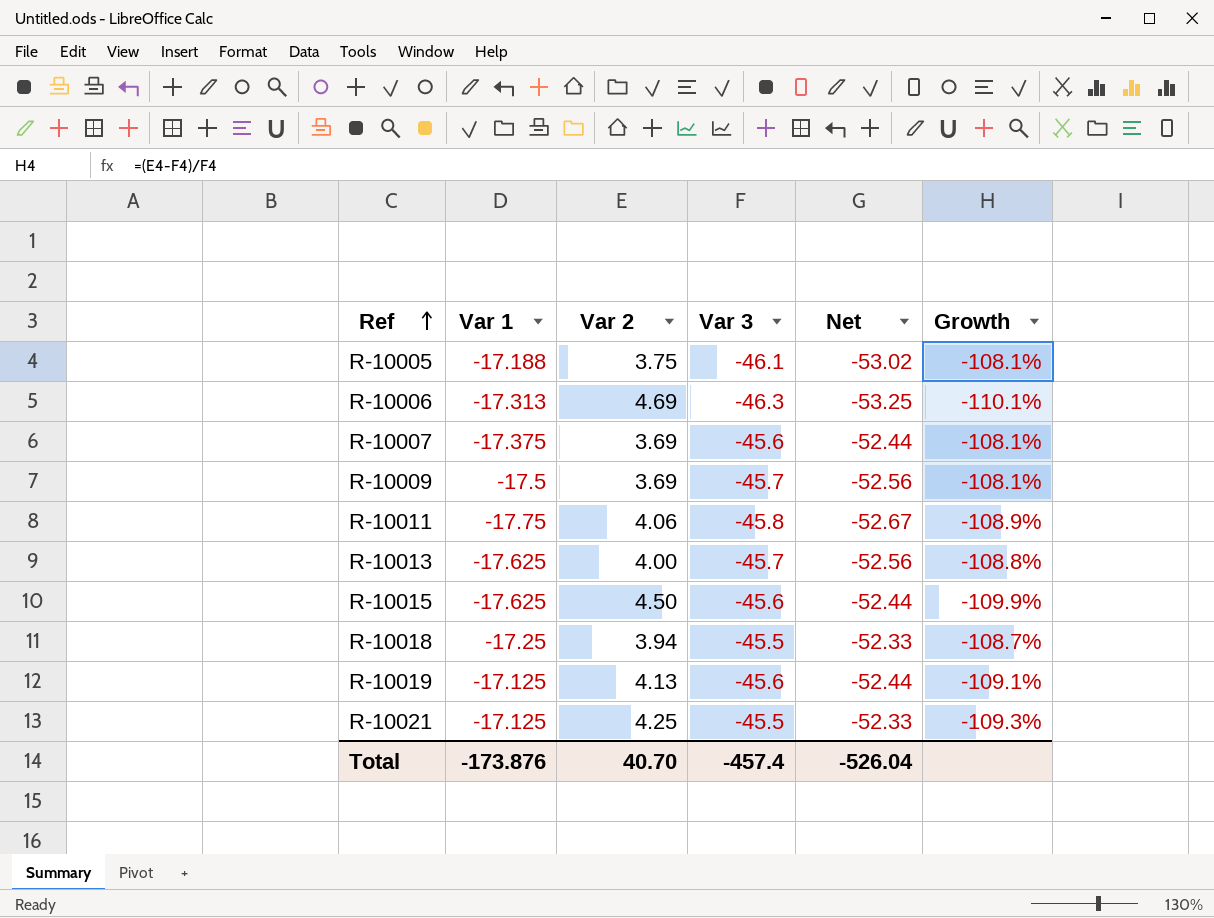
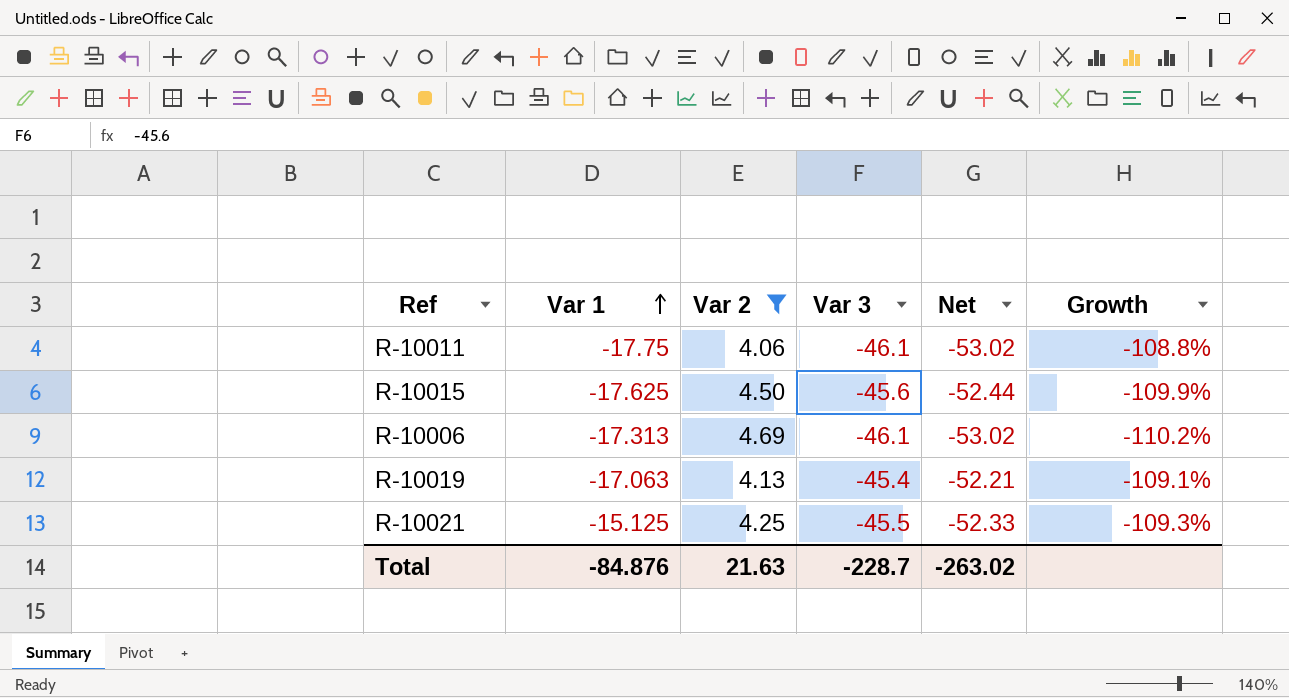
filter: none -> Var 2 >= 4.06
row order: Ref ascending -> Var 1 ascending
R-10011 | Var 3: -45.8 -> -46.1
R-10011 | Net: -52.67 -> -53.02
R-10011 | Growth: -108.9% -> -108.8%
R-10006 | Var 3: -46.3 -> -46.1
R-10006 | Net: -53.25 -> -53.02
R-10006 | Growth: -110.1% -> -110.2%
R-10019 | Var 1: -17.125 -> -17.063
R-10019 | Var 3: -45.6 -> -45.4
R-10019 | Net: -52.44 -> -52.21
R-10021 | Var 1: -17.125 -> -15.125
Total | Var 1: -173.876 -> -84.876
Total | Var 2: 40.70 -> 21.63
Total | Var 3: -457.4 -> -228.7
Total | Net: -526.04 -> -263.02

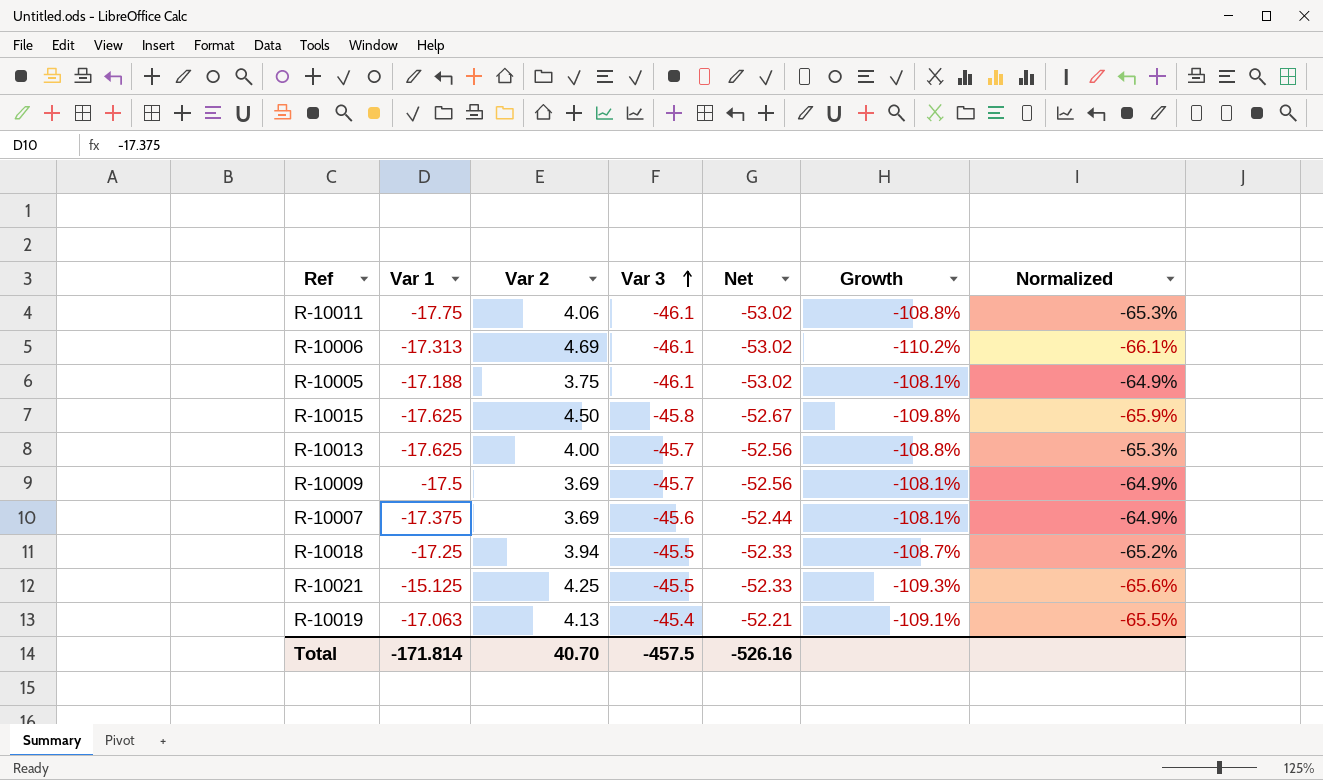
filter: Var 2 >= 4.06 -> none
row order: Var 1 ascending -> Var 3 ascending
column Normalized | formula: none -> [Growth] * 0.6
R-10015 | Var 3: -45.6 -> -45.8
R-10015 | Net: -52.44 -> -52.67
R-10015 | Growth: -109.9% -> -109.8%
Total | Var 1: -84.876 -> -171.814
Total | Var 2: 21.63 -> 40.70
Total | Var 3: -228.7 -> -457.5
Total | Net: -263.02 -> -526.16

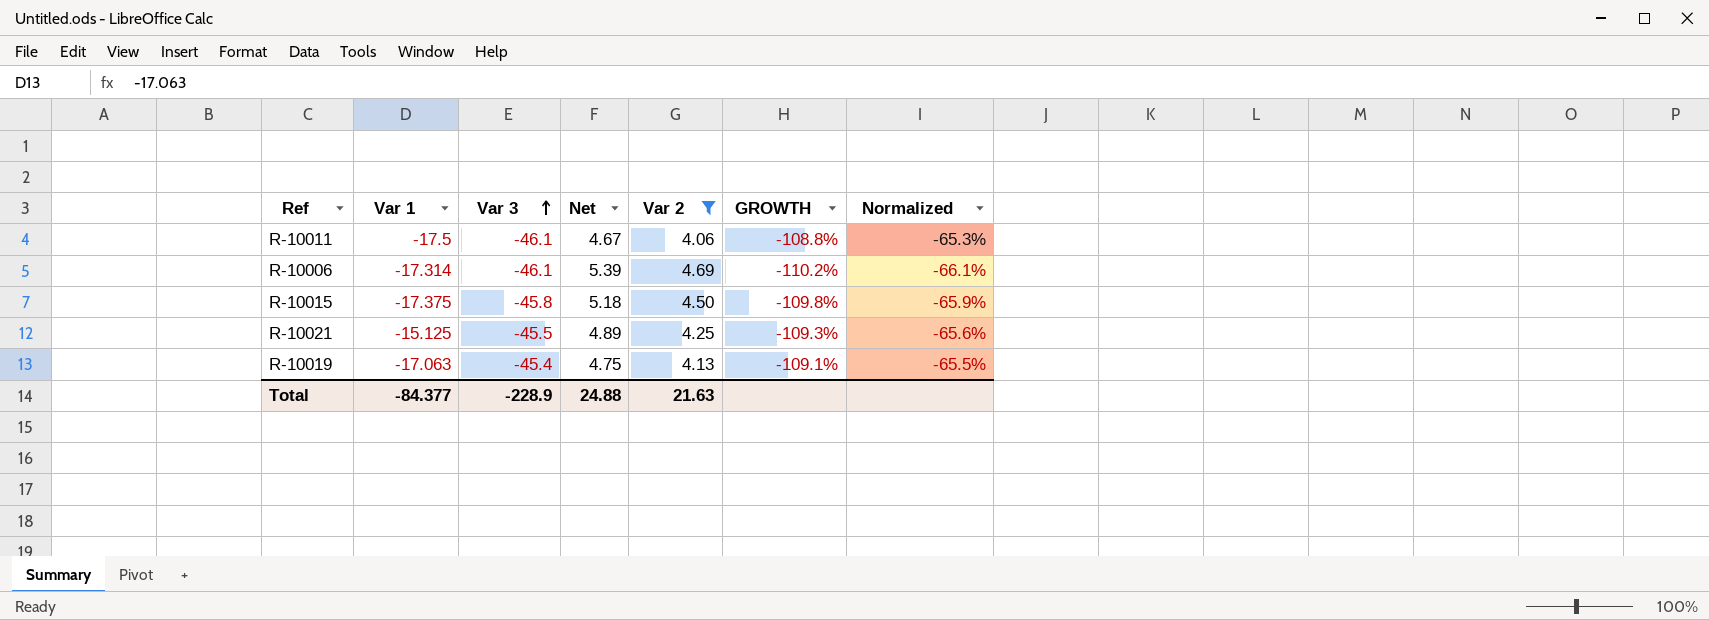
filter: none -> Var 2 >= 4.06
column Net | formula: [Var 3] * 1.15 -> [Var 2] * 1.15
column Var 2 | position: 3 -> 5
column name: Growth -> GROWTH
R-10011 | Var 1: -17.75 -> -17.5
R-10006 | Var 1: -17.313 -> -17.314
R-10015 | Var 1: -17.625 -> -17.375
Total | Var 1: -171.814 -> -84.377
Total | Var 3: -457.5 -> -228.9
Total | Net: -526.16 -> 24.88
Total | Var 2: 40.70 -> 21.63

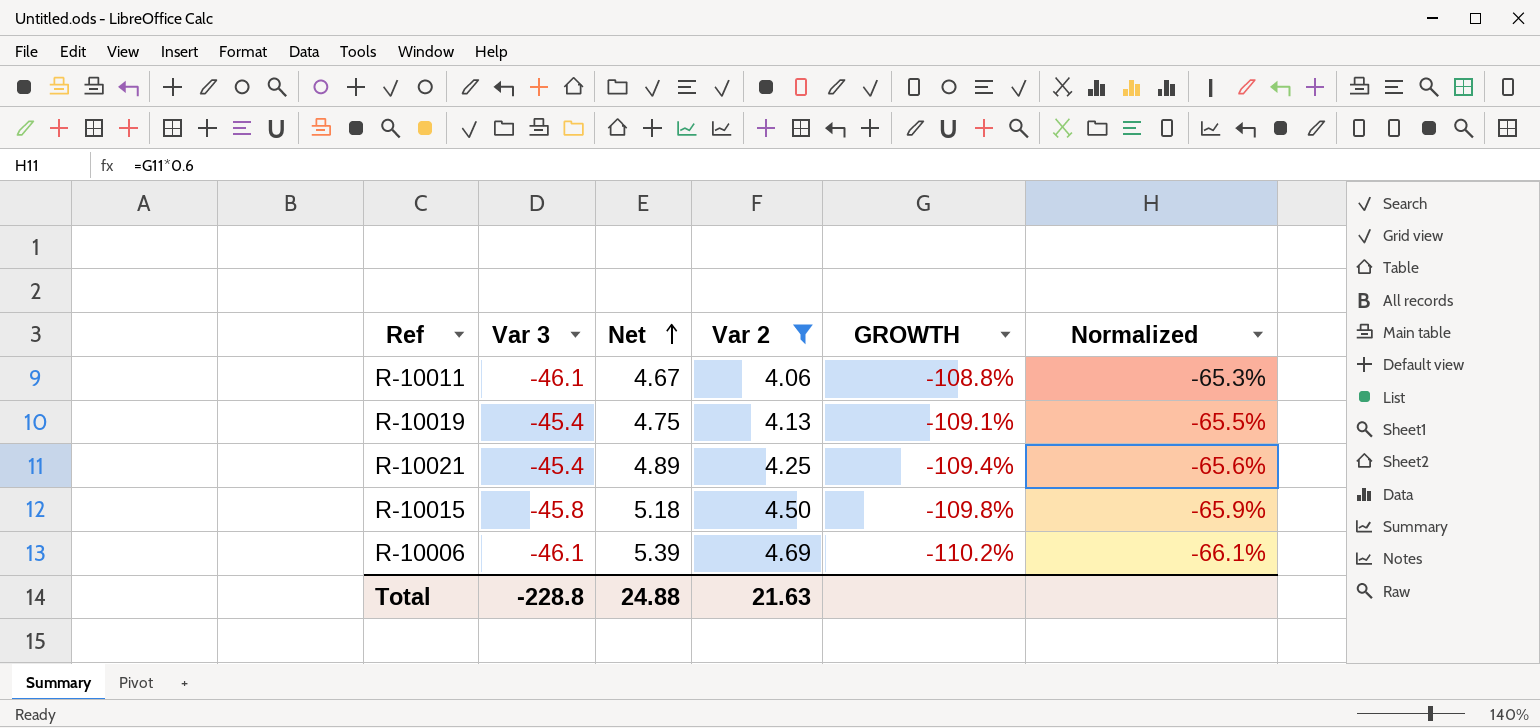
row order: Var 3 ascending -> Net ascending
column Var 1 | position: 2 -> none
R-10021 | Var 3: -45.5 -> -45.4
R-10021 | GROWTH: -109.3% -> -109.4%
Total | Var 3: -228.9 -> -228.8

